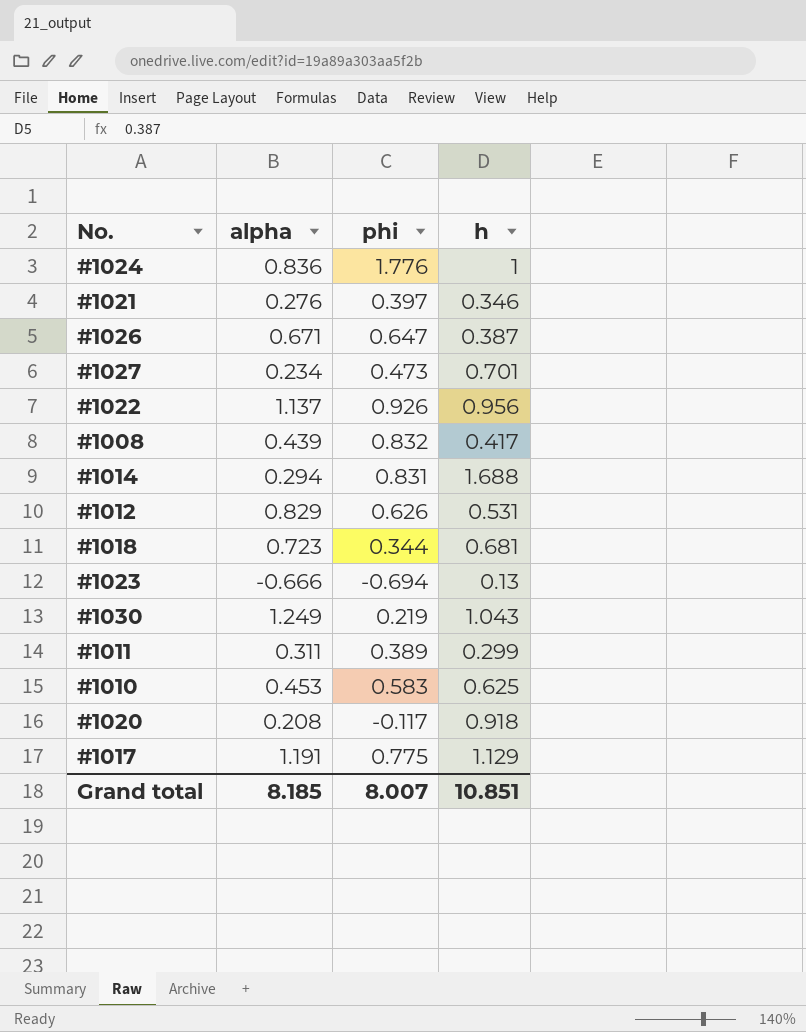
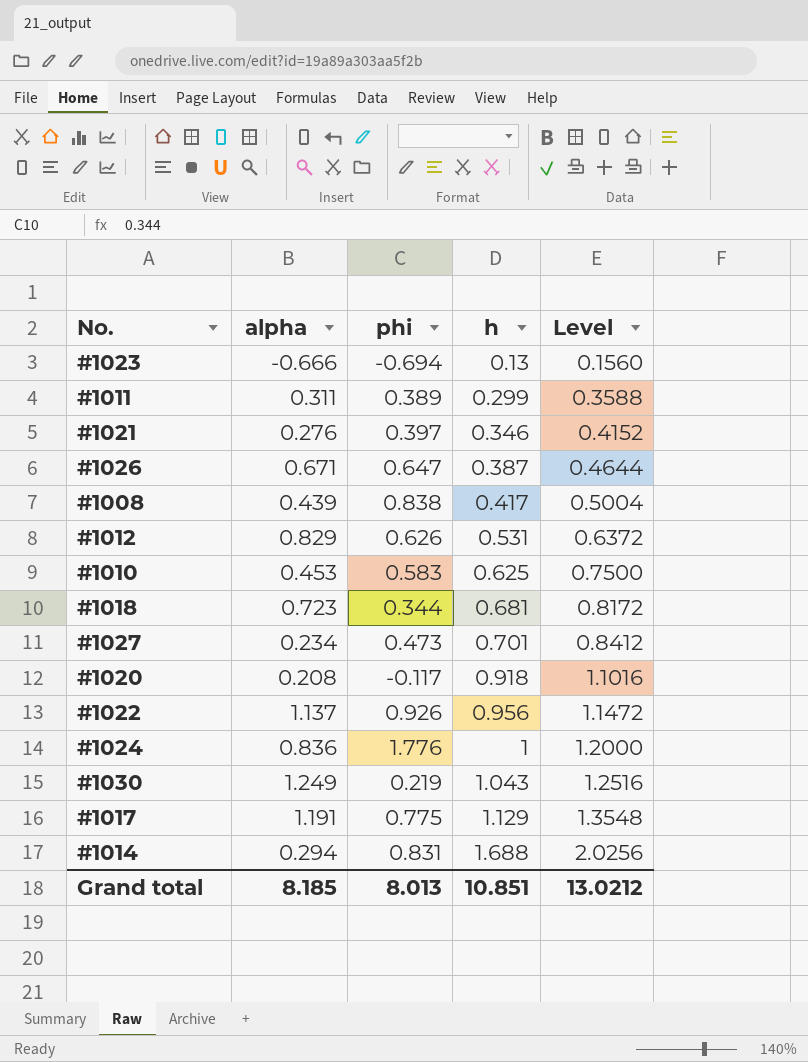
row order: none -> h ascending
column Level | formula: none -> [h] * 1.2
#1008 | phi: 0.832 -> 0.838
Grand total | phi: 8.007 -> 8.013

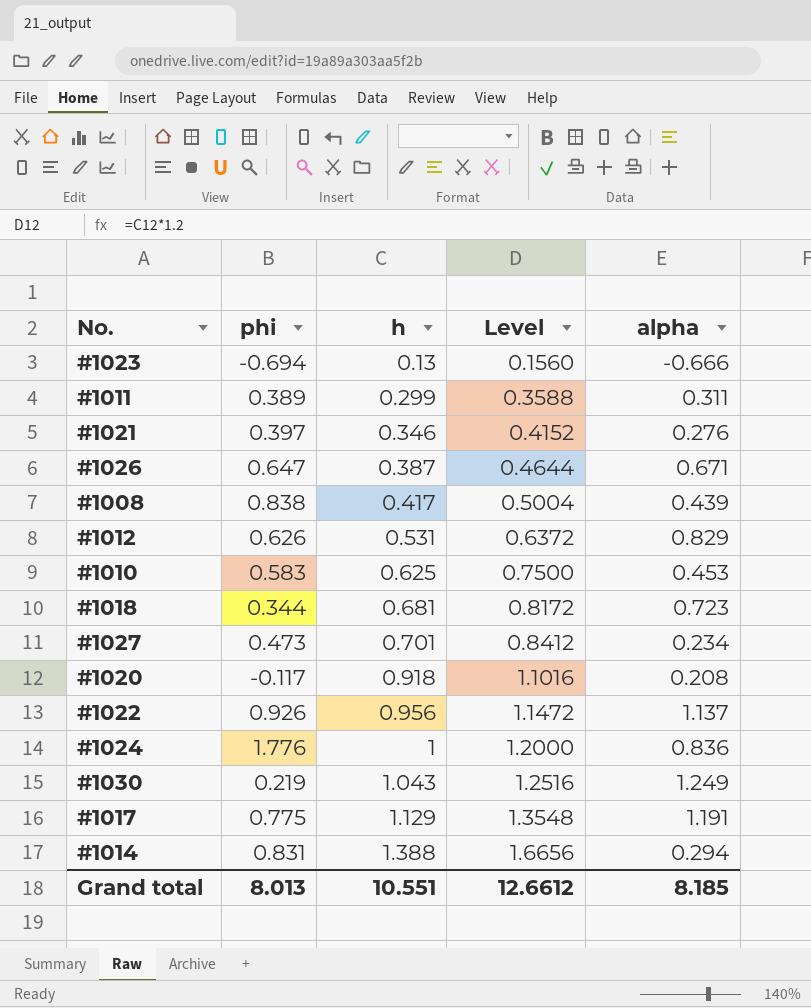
column alpha | position: 2 -> 5
#1014 | h: 1.688 -> 1.388
#1014 | Level: 2.0256 -> 1.6656
Grand total | h: 10.851 -> 10.551
Grand total | Level: 13.0212 -> 12.6612

